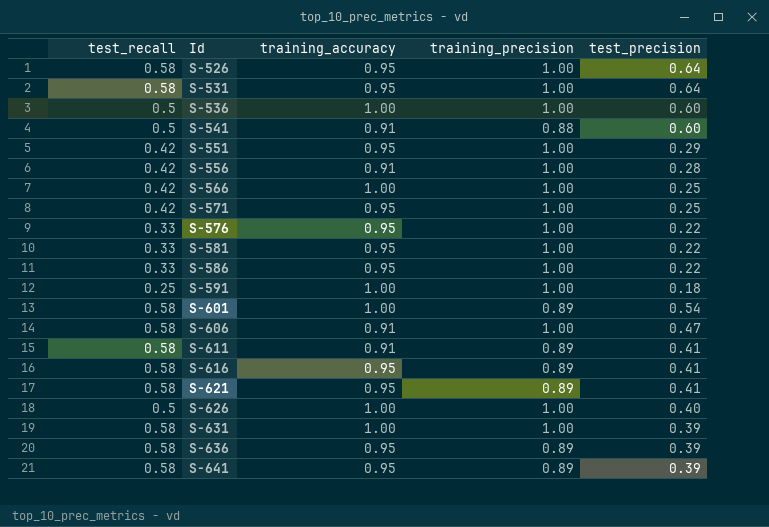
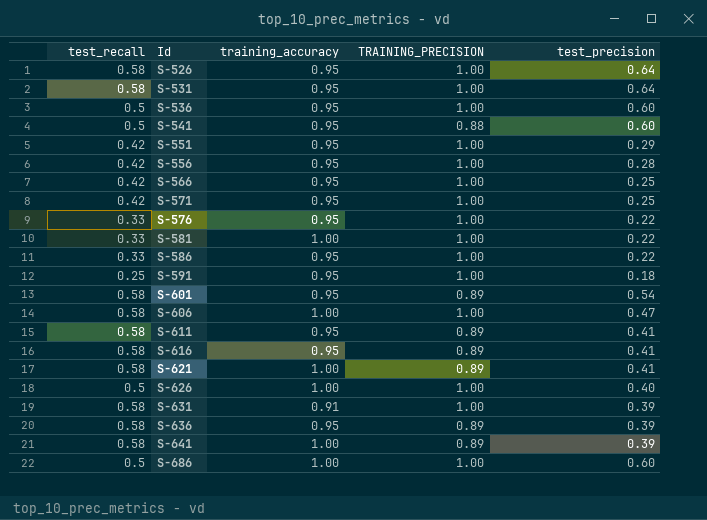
column name: training_precision -> TRAINING_PRECISION
S-536 | training_accuracy: 1.00 -> 0.95
S-541 | training_accuracy: 0.91 -> 0.95
S-556 | training_accuracy: 0.91 -> 0.95
S-566 | training_accuracy: 1.00 -> 0.95
S-581 | training_accuracy: 0.95 -> 1.00
S-591 | training_accuracy: 1.00 -> 0.95
S-601 | training_accuracy: 1.00 -> 0.95
S-606 | training_accuracy: 0.91 -> 1.00
S-611 | training_accuracy: 0.91 -> 0.95
S-621 | training_accuracy: 0.95 -> 1.00
S-631 | training_accuracy: 1.00 -> 0.91
S-641 | training_accuracy: 0.95 -> 1.00
row S-686: none -> 0.5 | 1.00 | 1.00 | 0.60

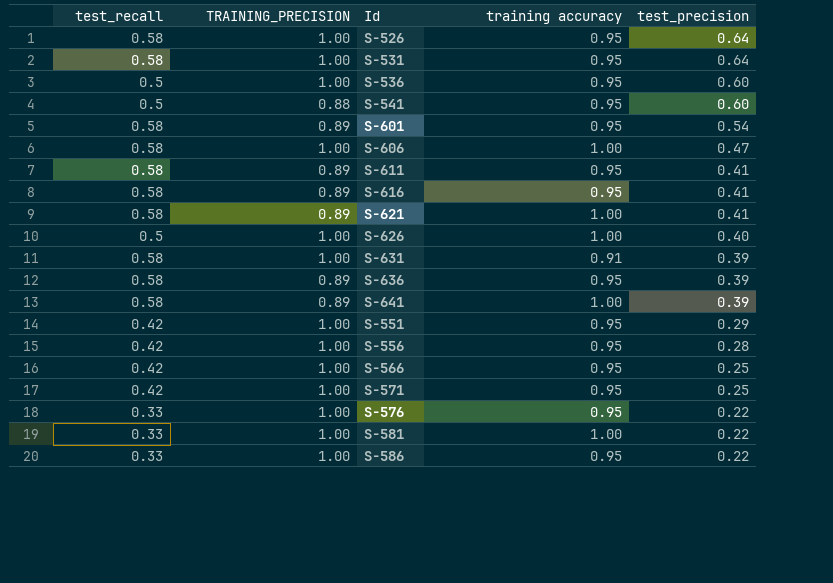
row order: Id ascending -> test_precision descending
column TRAINING_PRECISION | position: 4 -> 2
column name: training_accuracy -> training accuracy
row S-591: 0.25 | 0.95 | 1.00 | 0.18 -> none
row S-686: 0.5 | 1.00 | 1.00 | 0.60 -> none

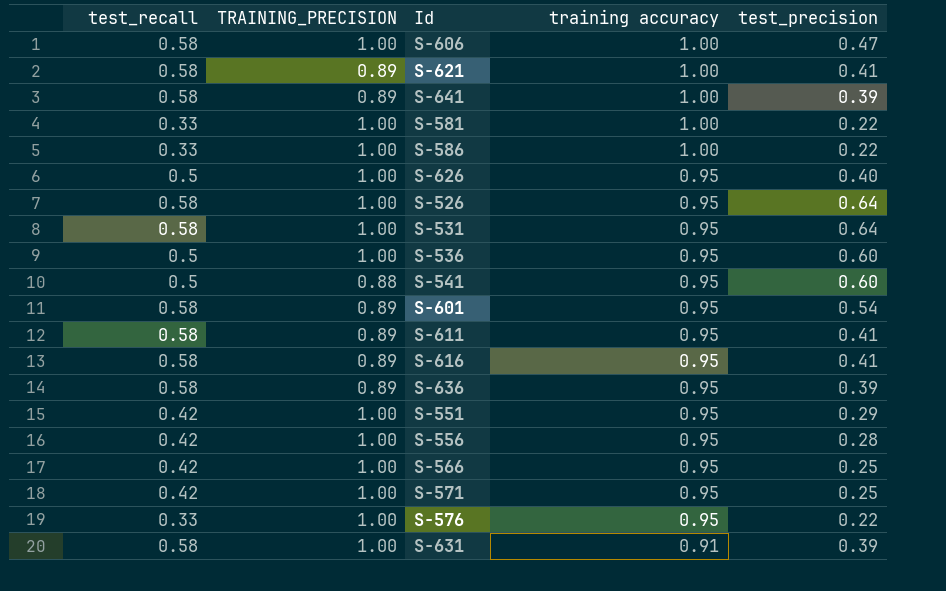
row order: test_precision descending -> training accuracy descending
S-586 | training accuracy: 0.95 -> 1.00
S-626 | training accuracy: 1.00 -> 0.95

